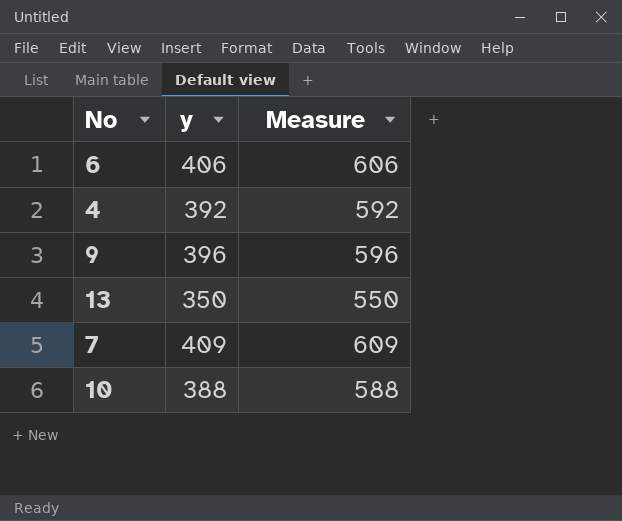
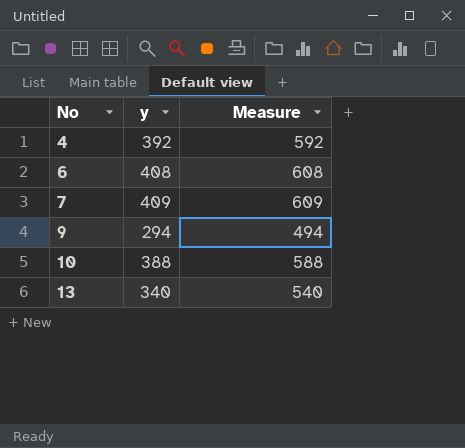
row order: none -> No ascending
6 | y: 406 -> 408
6 | Measure: 606 -> 608
9 | y: 396 -> 294
9 | Measure: 596 -> 494
13 | y: 350 -> 340
13 | Measure: 550 -> 540

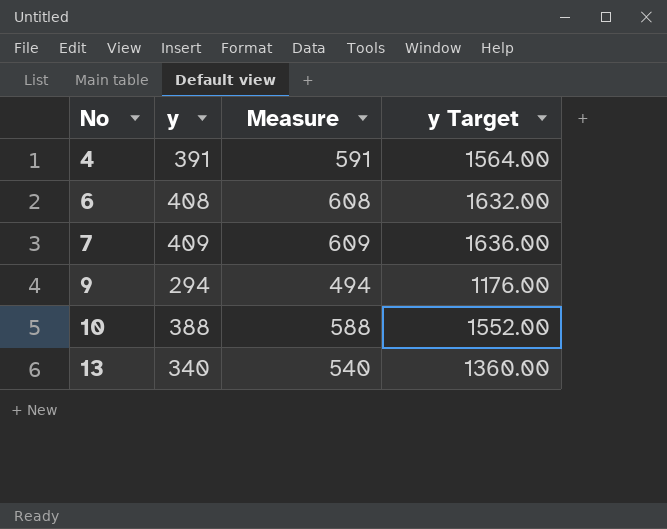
column y Target | formula: none -> [y] * 4
4 | y: 392 -> 391
4 | Measure: 592 -> 591

